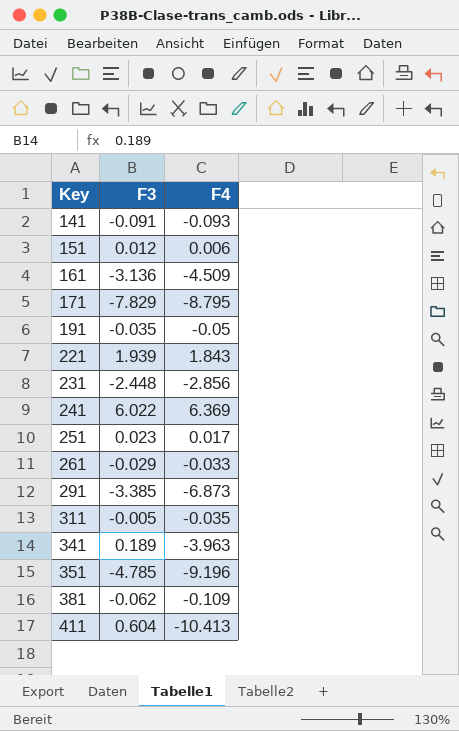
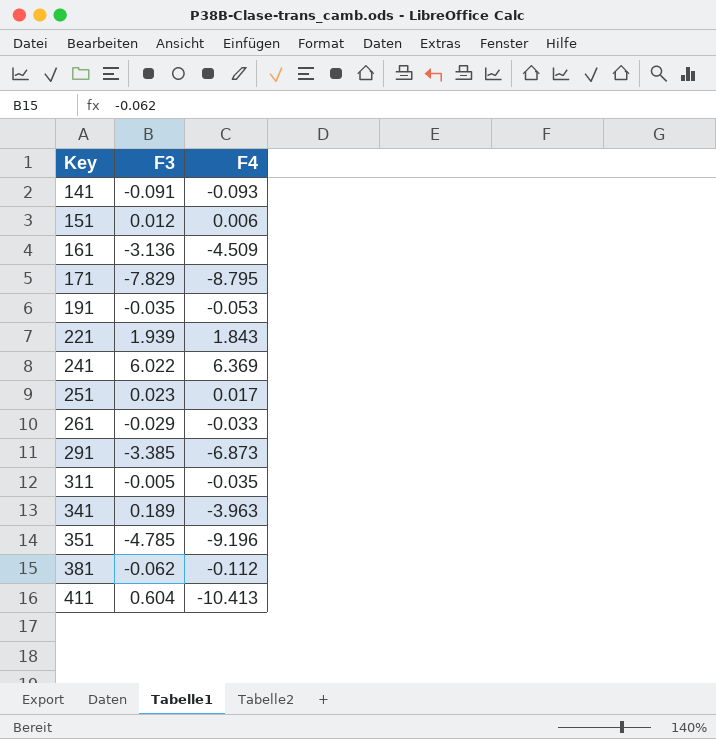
row 231: -2.448 | -2.856 -> none
191 | F4: -0.05 -> -0.053
381 | F4: -0.109 -> -0.112

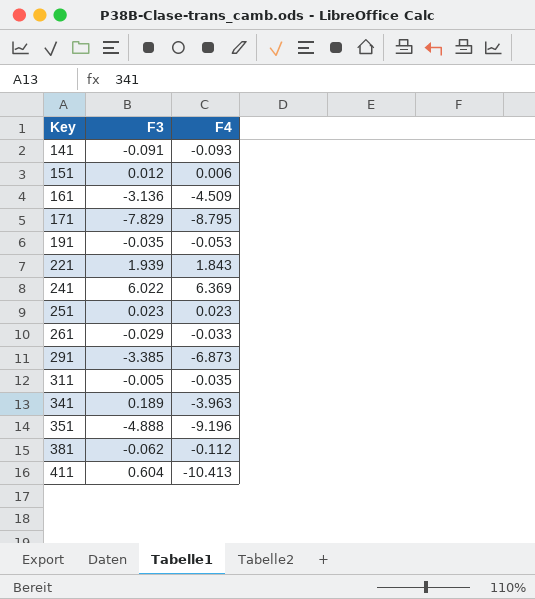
251 | F4: 0.017 -> 0.023
351 | F3: -4.785 -> -4.888

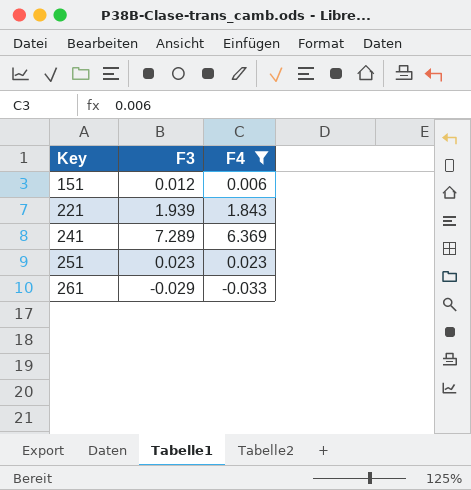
filter: none -> F4 >= -0.033
241 | F3: 6.022 -> 7.289

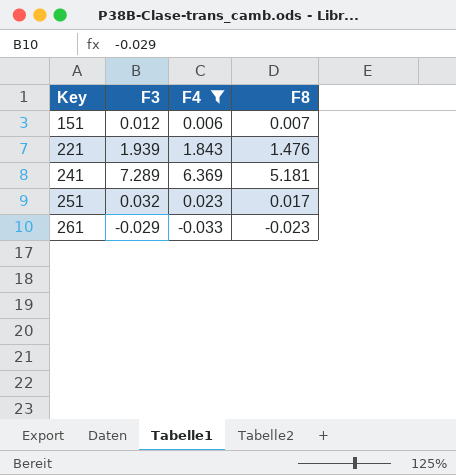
column F8 | position: none -> 4
251 | F3: 0.023 -> 0.032

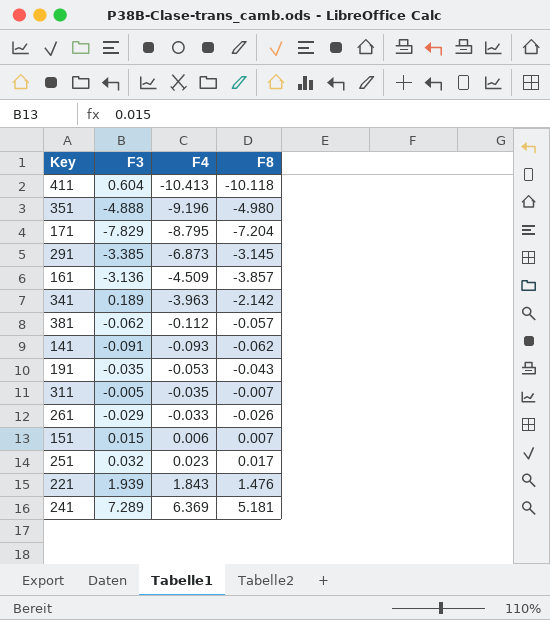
filter: F4 >= -0.033 -> none
row order: Key ascending -> F4 ascending
261 | F8: -0.023 -> -0.026
151 | F3: 0.012 -> 0.015

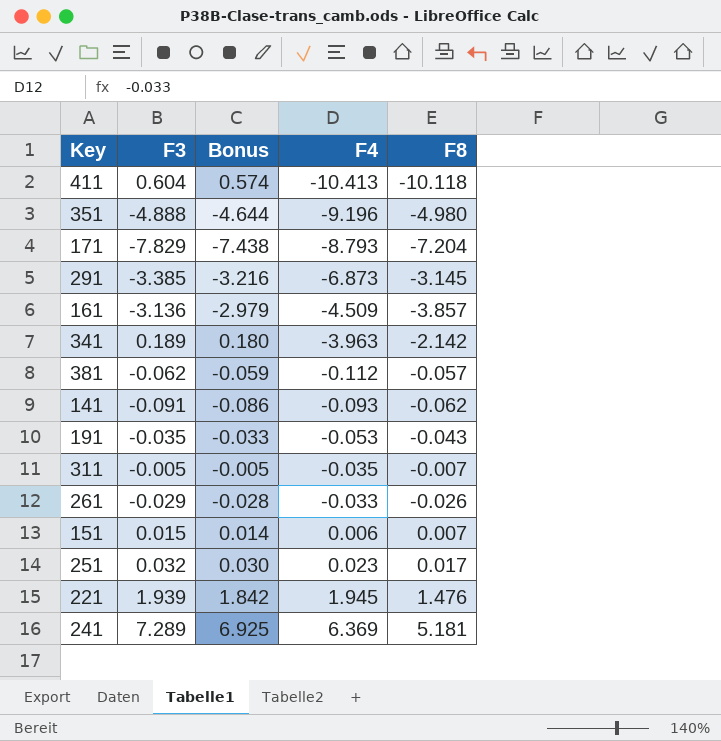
column Bonus | formula: none -> [F3] * 0.95
171 | F4: -8.795 -> -8.793
221 | F4: 1.843 -> 1.945

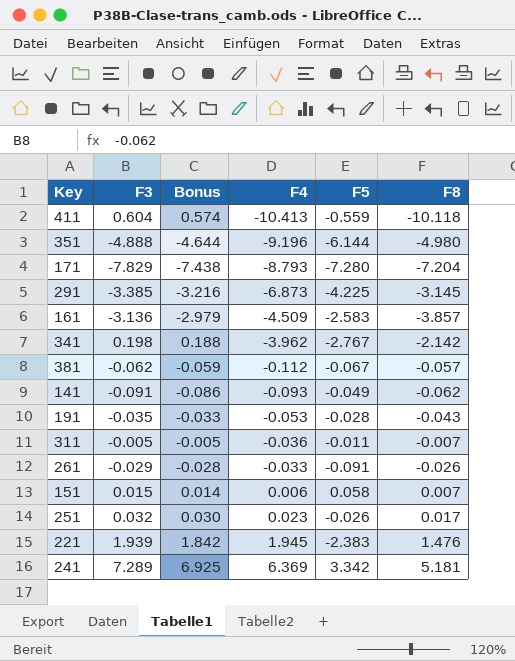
column F5 | position: none -> 5
341 | F3: 0.189 -> 0.198
341 | Bonus: 0.180 -> 0.188
341 | F4: -3.963 -> -3.962
311 | F4: -0.035 -> -0.036

